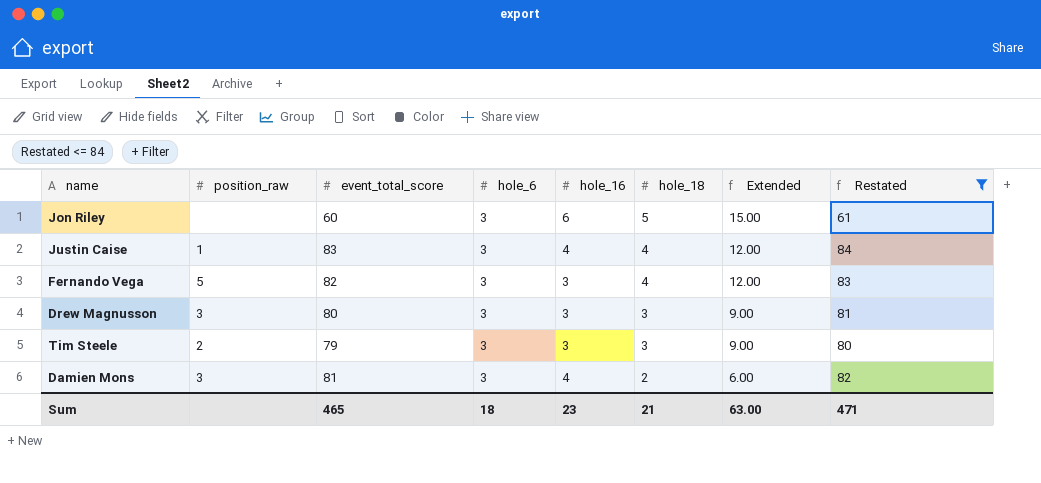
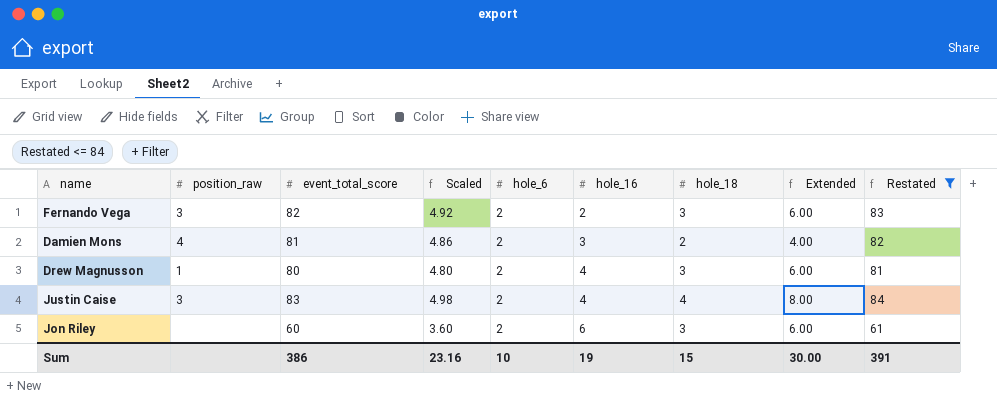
row order: hole_18 descending -> hole_16 ascending
column Scaled | formula: none -> [event_total_score] * 0.06
row Tim Steele: 2 | 79 | 3 | 3 | 3 | 9.00 | 80 -> none
Fernando Vega | position_raw: 5 -> 3
Fernando Vega | hole_6: 3 -> 2
Fernando Vega | hole_16: 3 -> 2
Fernando Vega | hole_18: 4 -> 3
Fernando Vega | Extended: 12.00 -> 6.00
Damien Mons | position_raw: 3 -> 4
Damien Mons | hole_6: 3 -> 2
Damien Mons | hole_16: 4 -> 3
Damien Mons | Extended: 6.00 -> 4.00
Drew Magnusson | position_raw: 3 -> 1
Drew Magnusson | hole_6: 3 -> 2
Drew Magnusson | hole_16: 3 -> 4
Drew Magnusson | Extended: 9.00 -> 6.00
Justin Caise | position_raw: 1 -> 3
Justin Caise | hole_6: 3 -> 2
Justin Caise | Extended: 12.00 -> 8.00
Jon Riley | hole_6: 3 -> 2
Jon Riley | hole_18: 5 -> 3
Jon Riley | Extended: 15.00 -> 6.00
Sum | event_total_score: 465 -> 386
Sum | hole_6: 18 -> 10
Sum | hole_16: 23 -> 19
Sum | hole_18: 21 -> 15
Sum | Extended: 63.00 -> 30.00
Sum | Restated: 471 -> 391

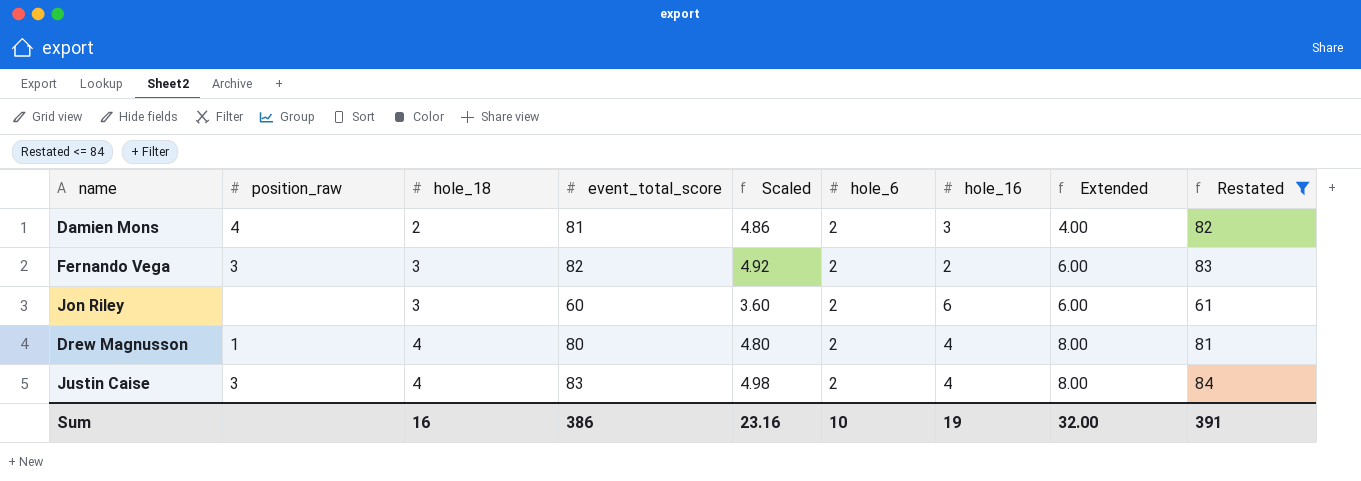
row order: hole_16 ascending -> hole_18 ascending
column hole_18 | position: 7 -> 3
Drew Magnusson | hole_18: 3 -> 4
Drew Magnusson | Extended: 6.00 -> 8.00
Sum | hole_18: 15 -> 16
Sum | Extended: 30.00 -> 32.00

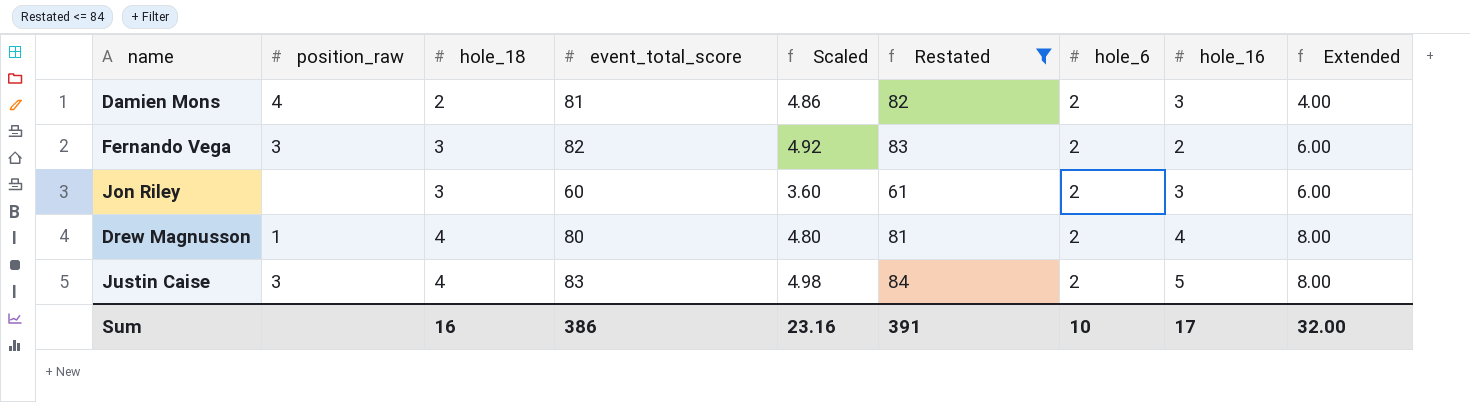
column Restated | position: 9 -> 6
Jon Riley | hole_16: 6 -> 3
Justin Caise | hole_16: 4 -> 5
Sum | hole_16: 19 -> 17

